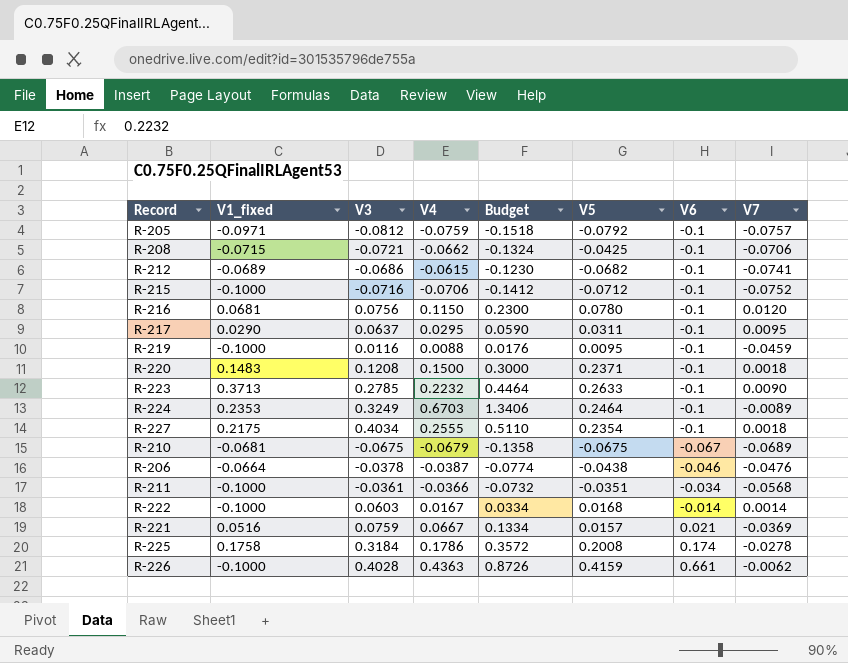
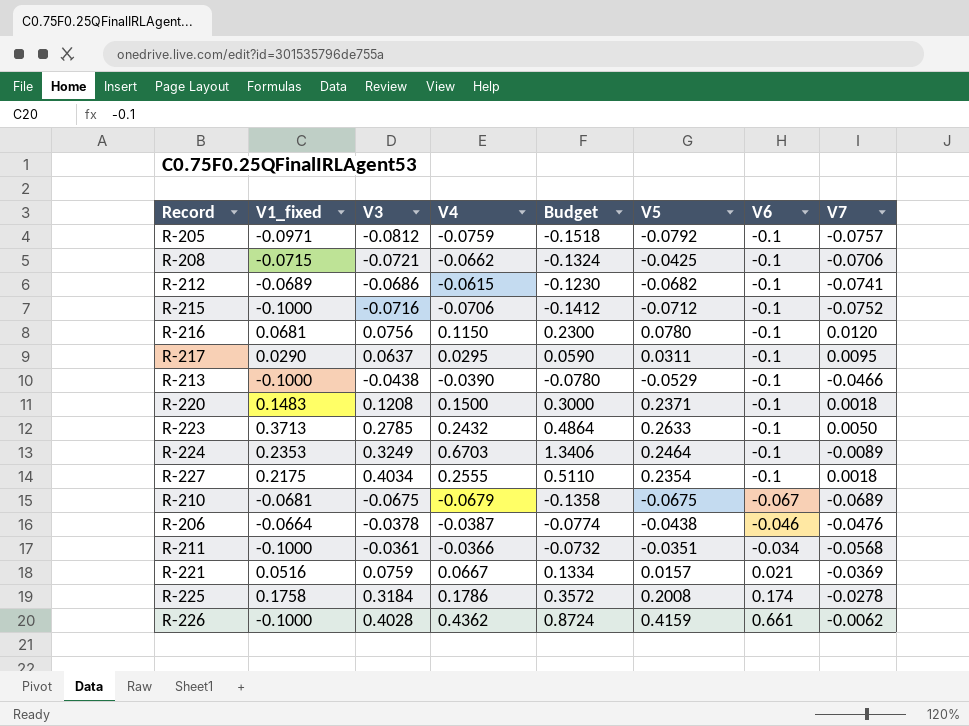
row R-219: -0.1000 | 0.0116 | 0.0088 | 0.0176 | 0.0095 | -0.1 | -0.0459 -> none
row R-222: -0.1000 | 0.0603 | 0.0167 | 0.0334 | 0.0168 | -0.014 | 0.0014 -> none
row R-213: none -> -0.1000 | -0.0438 | -0.0390 | -0.0780 | -0.0529 | -0.1 | -0.0466
R-223 | V4: 0.2232 -> 0.2432
R-223 | Budget: 0.4464 -> 0.4864
R-223 | V7: 0.0090 -> 0.0050
R-226 | V4: 0.4363 -> 0.4362
R-226 | Budget: 0.8726 -> 0.8724

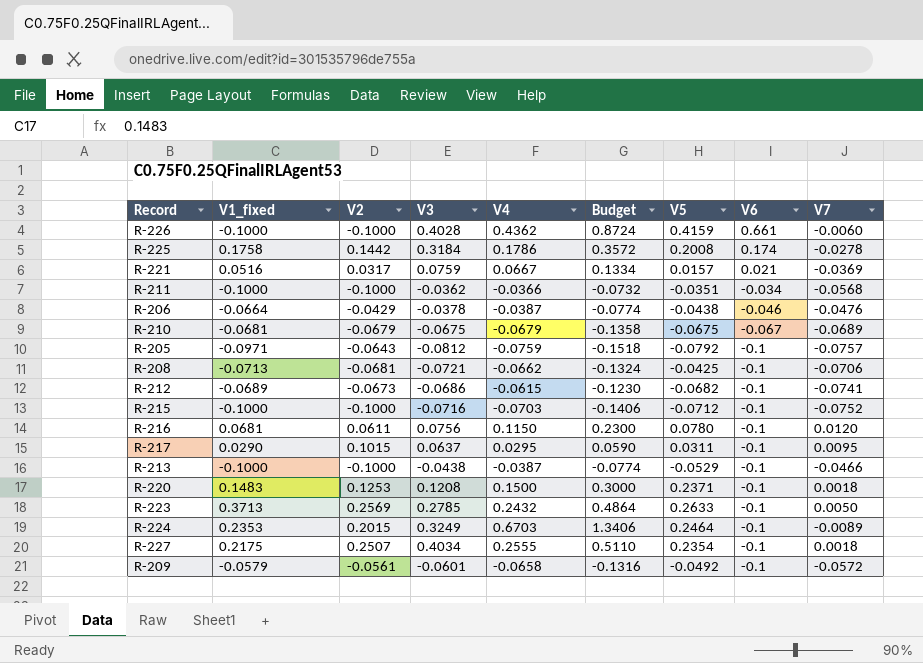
row order: V6 ascending -> V6 descending
column V2 | position: none -> 3
R-226 | V7: -0.0062 -> -0.0060
R-211 | V3: -0.0361 -> -0.0362
R-208 | V1_fixed: -0.0715 -> -0.0713
R-215 | V4: -0.0706 -> -0.0703
R-215 | Budget: -0.1412 -> -0.1406
R-213 | V4: -0.0390 -> -0.0387
R-213 | Budget: -0.0780 -> -0.0774
row R-209: none -> -0.0579 | -0.0561 | -0.0601 | -0.0658 | -0.1316 | -0.0492 | -0.1 | -0.0572

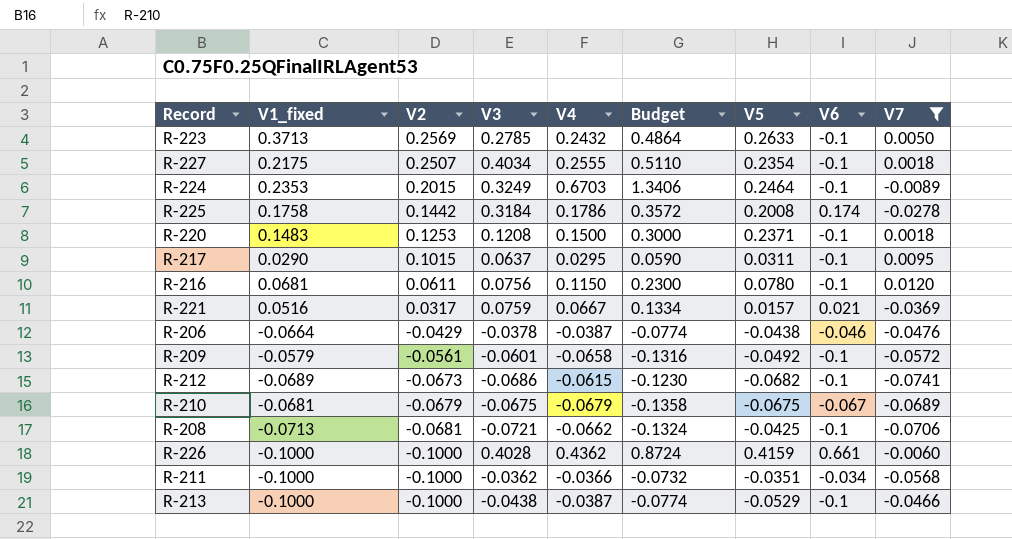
filter: none -> V7 >= -0.0741
row order: V6 descending -> V2 descending

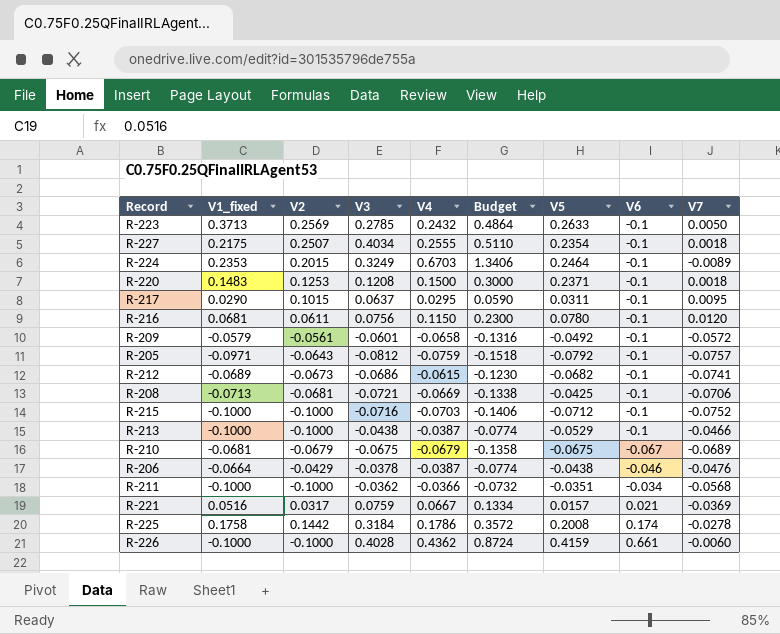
filter: V7 >= -0.0741 -> none
row order: V2 descending -> V6 ascending
R-208 | V4: -0.0662 -> -0.0669
R-208 | Budget: -0.1324 -> -0.1338

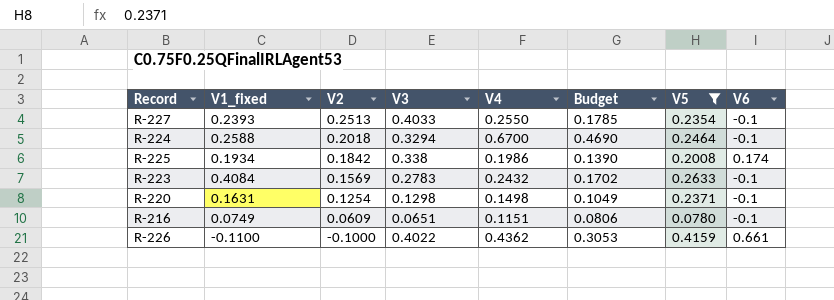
filter: none -> V5 >= 0.0780
row order: V6 ascending -> V2 descending
column V7 | position: 9 -> none
column Budget | formula: [V4] * 2 -> [V4] * 0.7
R-227 | V1_fixed: 0.2175 -> 0.2393
R-227 | V2: 0.2507 -> 0.2513
R-227 | V3: 0.4034 -> 0.4033
R-227 | V4: 0.2555 -> 0.2550
R-224 | V1_fixed: 0.2353 -> 0.2588
R-224 | V2: 0.2015 -> 0.2018
R-224 | V3: 0.3249 -> 0.3294
R-224 | V4: 0.6703 -> 0.6700
R-225 | V1_fixed: 0.1758 -> 0.1934
R-225 | V2: 0.1442 -> 0.1842
R-225 | V3: 0.3184 -> 0.338
R-225 | V4: 0.1786 -> 0.1986
R-223 | V1_fixed: 0.3713 -> 0.4084
R-223 | V2: 0.2569 -> 0.1569
R-223 | V3: 0.2785 -> 0.2783
R-220 | V1_fixed: 0.1483 -> 0.1631
R-220 | V2: 0.1253 -> 0.1254
R-220 | V3: 0.1208 -> 0.1298
R-220 | V4: 0.1500 -> 0.1498
R-216 | V1_fixed: 0.0681 -> 0.0749
R-216 | V2: 0.0611 -> 0.0609
R-216 | V3: 0.0756 -> 0.0651
R-216 | V4: 0.1150 -> 0.1151
R-226 | V1_fixed: -0.1000 -> -0.1100
R-226 | V3: 0.4028 -> 0.4022

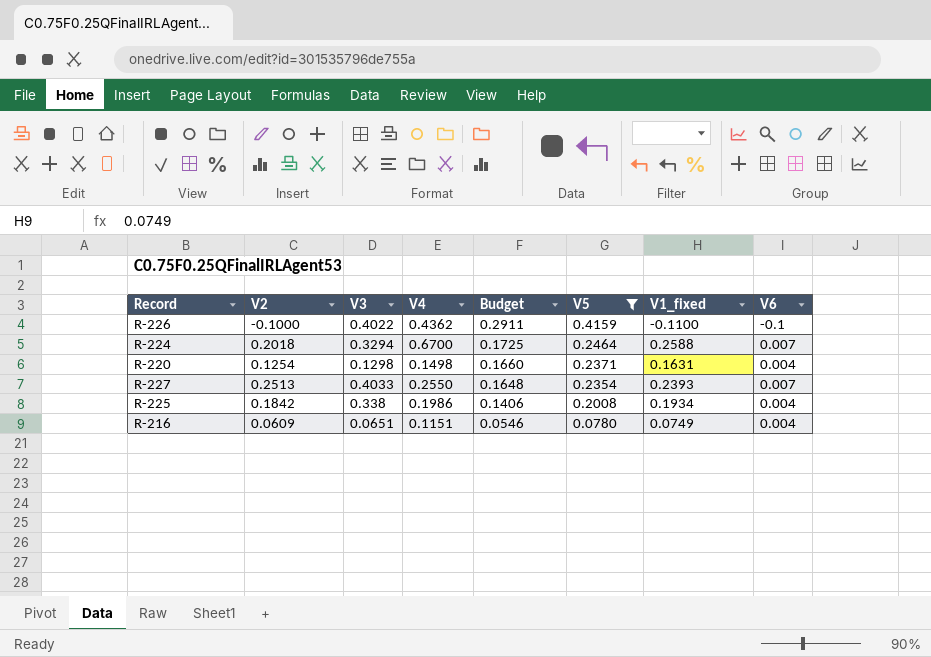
row order: V2 descending -> Budget descending
column Budget | formula: [V4] * 0.7 -> [V5] * 0.7
column V1_fixed | position: 2 -> 7
row R-223: 0.4084 | 0.1569 | 0.2783 | 0.2432 | 0.1702 | 0.2633 | -0.1 -> none
R-226 | V6: 0.661 -> -0.1
R-224 | V6: -0.1 -> 0.007
R-220 | V6: -0.1 -> 0.004
R-227 | V6: -0.1 -> 0.007
R-225 | V6: 0.174 -> 0.004
R-216 | V6: -0.1 -> 0.004

